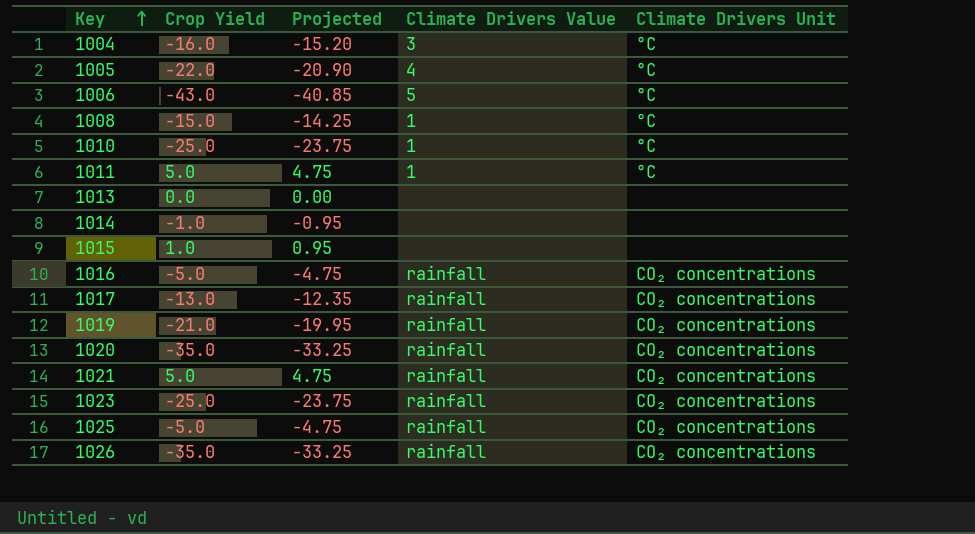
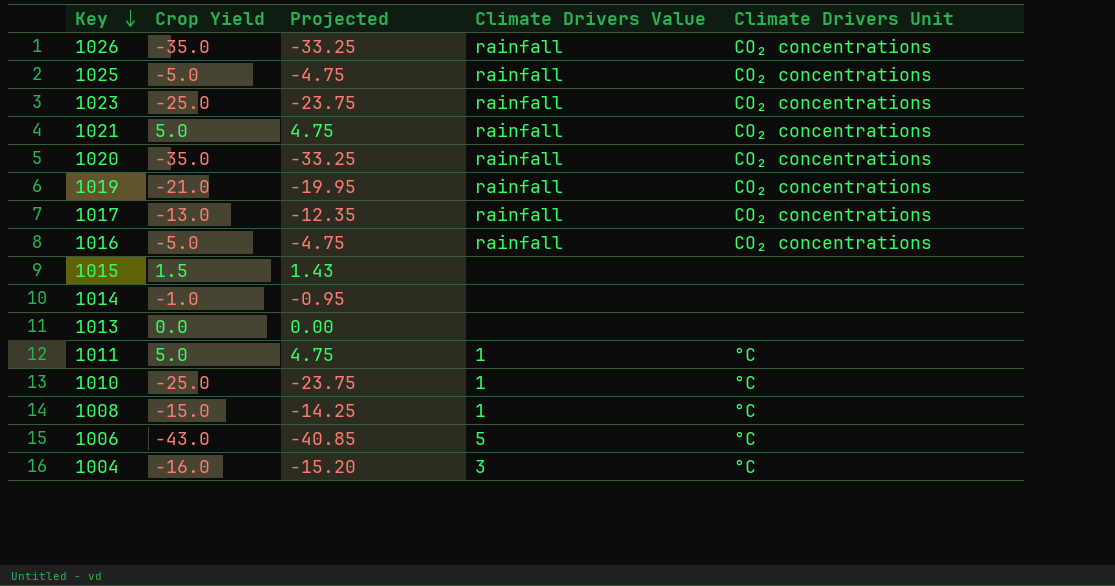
row order: Key ascending -> Key descending
row 1005: -22.0 | -20.90 | 4 | °C -> none
1015 | Crop Yield: 1.0 -> 1.5
1015 | Projected: 0.95 -> 1.43

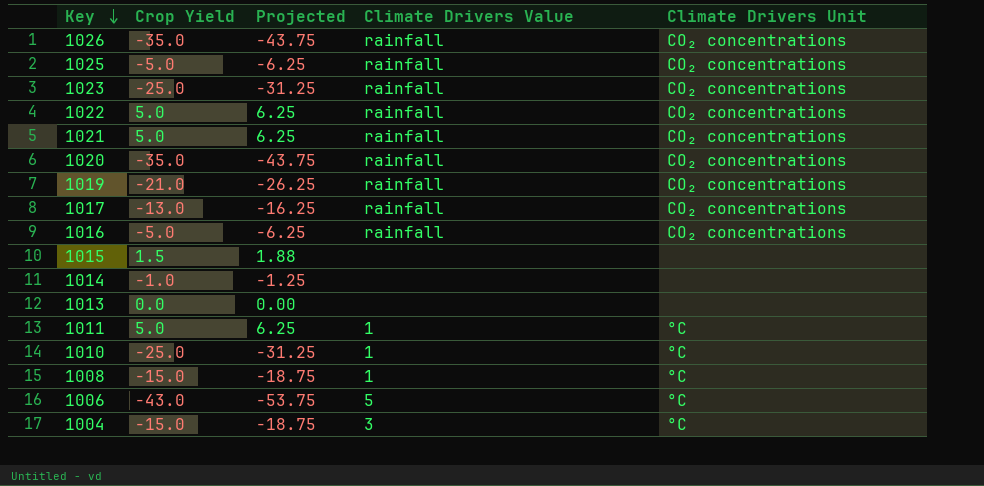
column Projected | formula: [Crop Yield] * 0.95 -> [Crop Yield] * 1.25
row 1022: none -> 5.0 | 6.25 | rainfall | CO₂ concentrations
1004 | Crop Yield: -16.0 -> -15.0

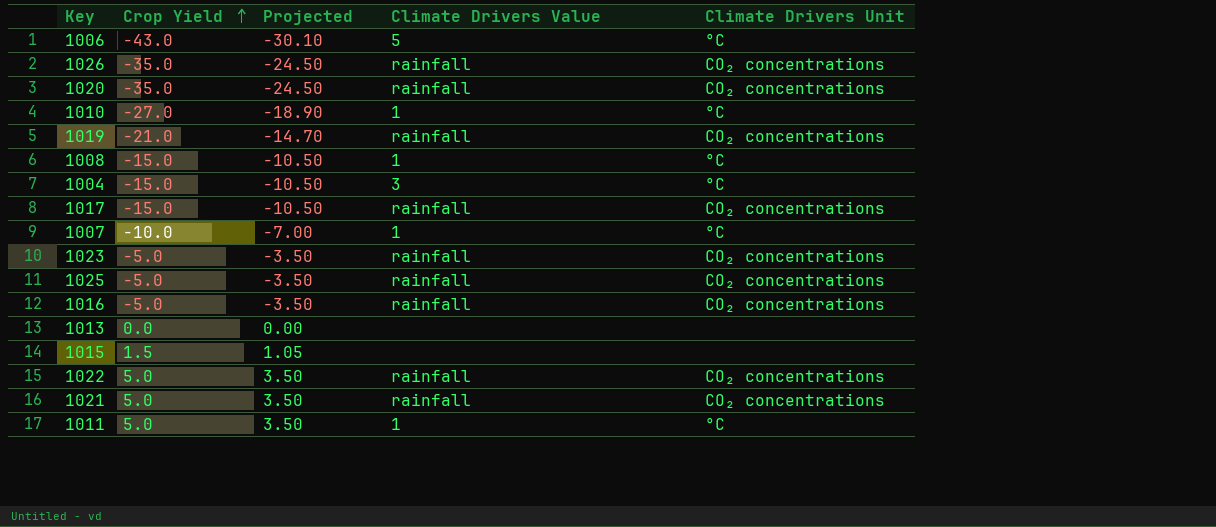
row order: Key descending -> Crop Yield ascending
column Projected | formula: [Crop Yield] * 1.25 -> [Crop Yield] * 0.7
row 1014: -1.0 | -1.25 | none | none -> none
1010 | Crop Yield: -25.0 -> -27.0
1017 | Crop Yield: -13.0 -> -15.0
row 1007: none -> -10.0 | -7.00 | 1 | °C
1023 | Crop Yield: -25.0 -> -5.0

